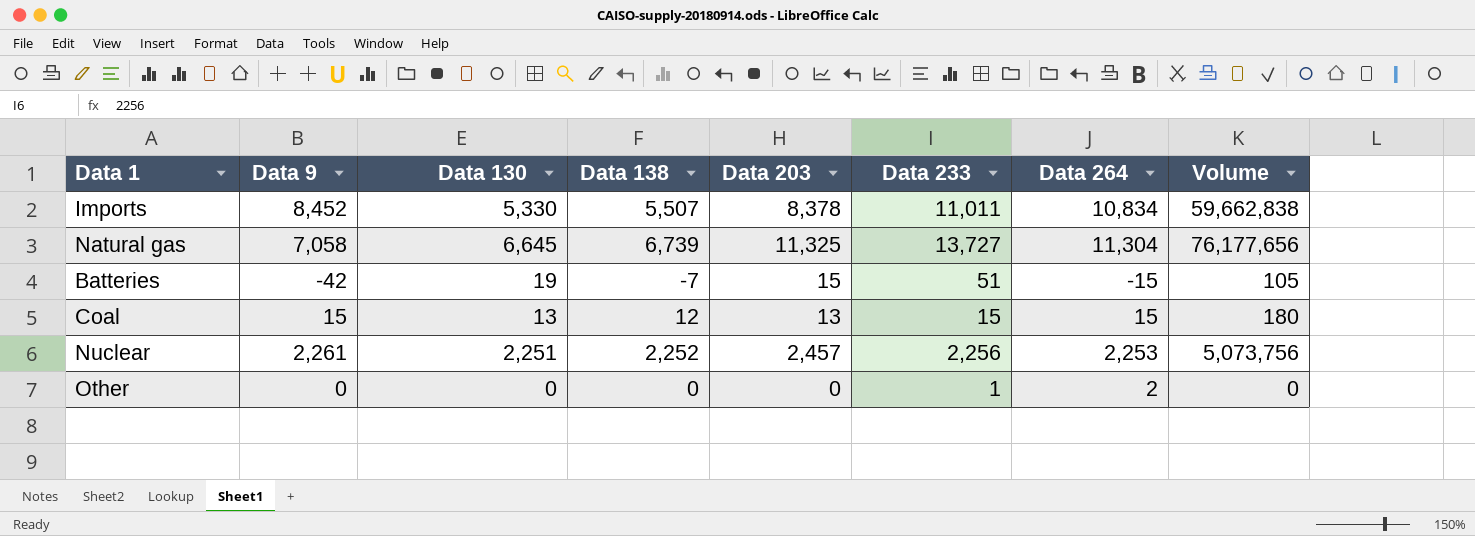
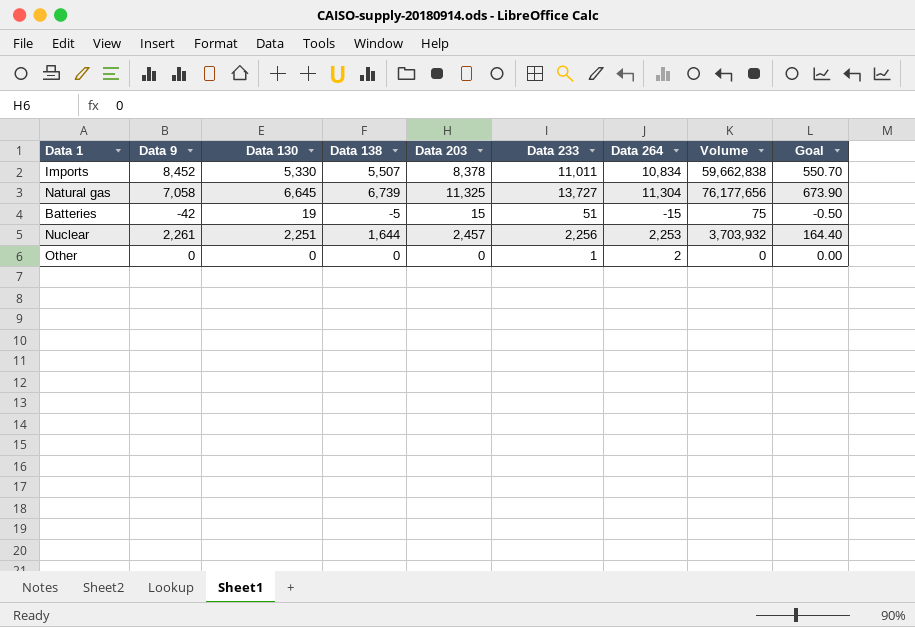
column Goal | formula: none -> [Data 138] * 0.1
row Coal: 15 | 13 | 12 | 13 | 15 | 15 | 180 -> none
Batteries | Data 138: -7 -> -5
Batteries | Volume: 105 -> 75
Nuclear | Data 138: 2,252 -> 1,644
Nuclear | Volume: 5,073,756 -> 3,703,932

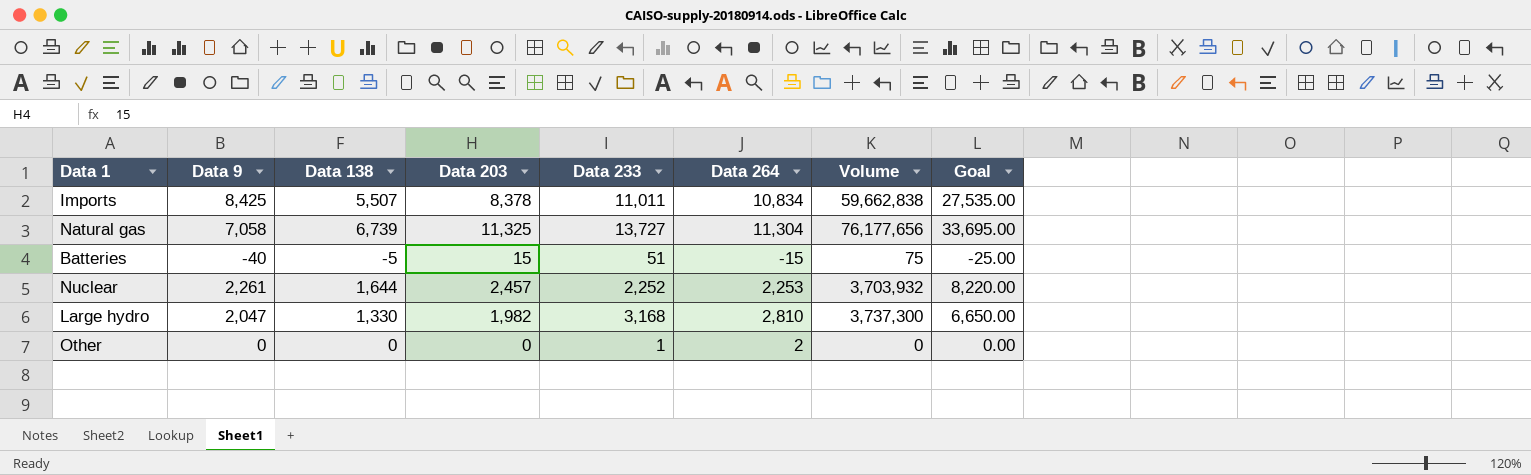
column Data 130 | position: 3 -> none
column Goal | formula: [Data 138] * 0.1 -> [Data 138] * 5
Imports | Data 9: 8,452 -> 8,425
Batteries | Data 9: -42 -> -40
Nuclear | Data 233: 2,256 -> 2,252
row Large hydro: none -> 2,047 | 1,330 | 1,982 | 3,168 | 2,810 | 3,737,300 | 6,650.00

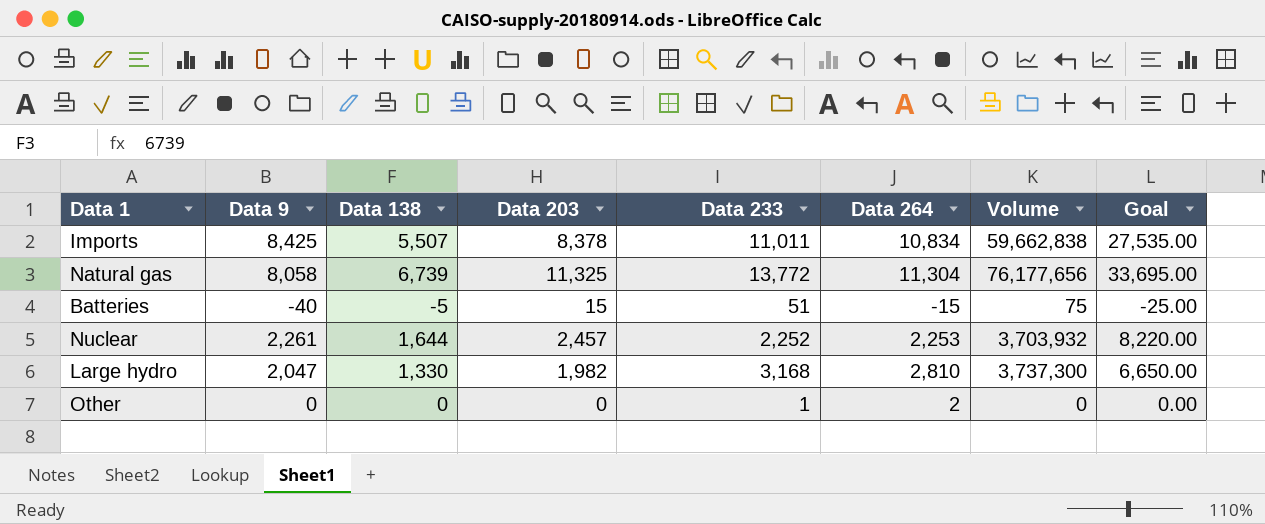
Natural gas | Data 9: 7,058 -> 8,058
Natural gas | Data 233: 13,727 -> 13,772

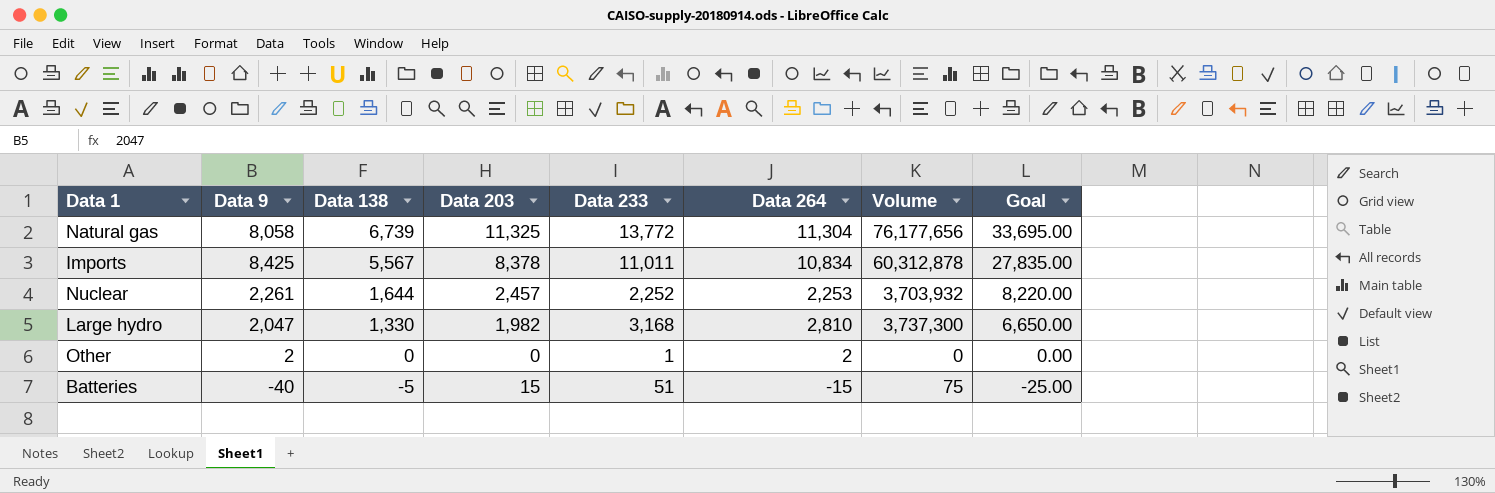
row order: none -> Data 138 descending
Imports | Data 138: 5,507 -> 5,567
Imports | Volume: 59,662,838 -> 60,312,878
Imports | Goal: 27,535.00 -> 27,835.00
Other | Data 9: 0 -> 2

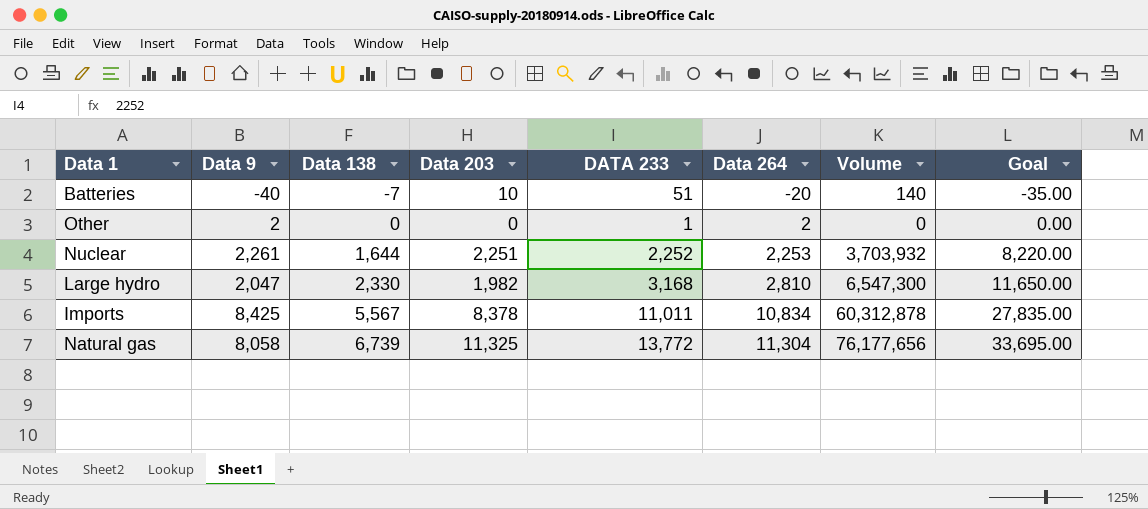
row order: Data 138 descending -> Data 138 ascending
column name: Data 233 -> DATA 233
Batteries | Data 138: -5 -> -7
Batteries | Data 203: 15 -> 10
Batteries | Data 264: -15 -> -20
Batteries | Volume: 75 -> 140
Batteries | Goal: -25.00 -> -35.00
Nuclear | Data 203: 2,457 -> 2,251
Large hydro | Data 138: 1,330 -> 2,330
Large hydro | Volume: 3,737,300 -> 6,547,300
Large hydro | Goal: 6,650.00 -> 11,650.00

